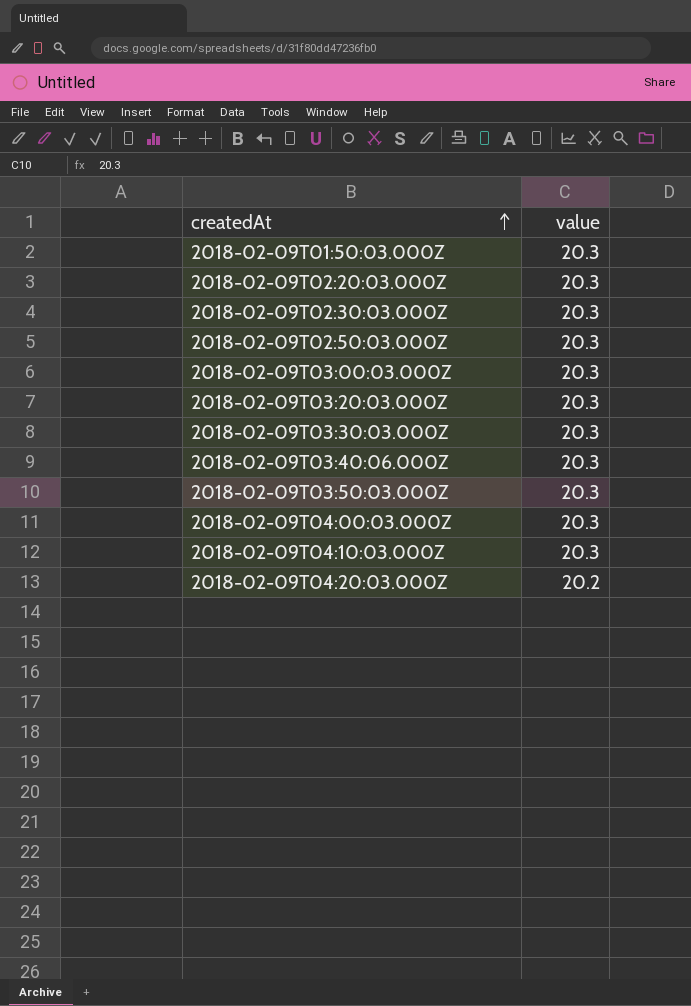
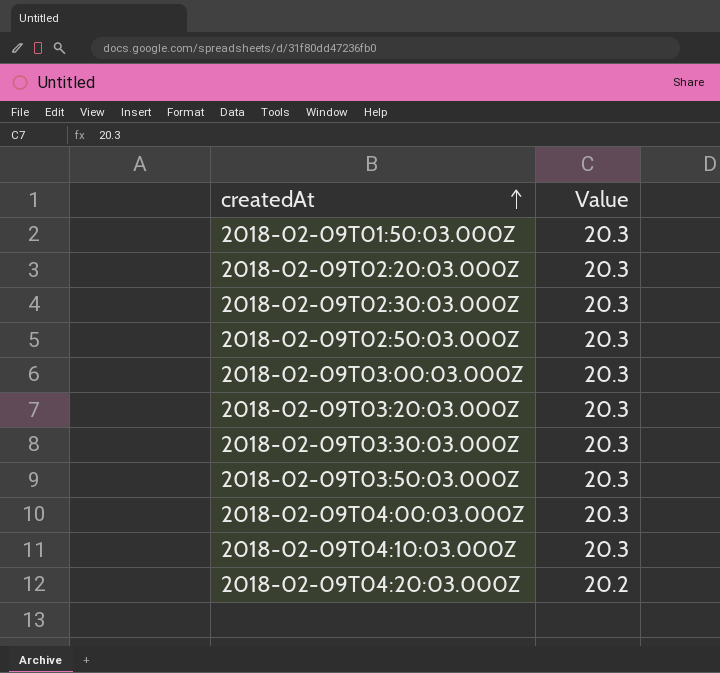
column name: value -> Value
row 2018-02-09T03:40:06.000Z: 20.3 -> none

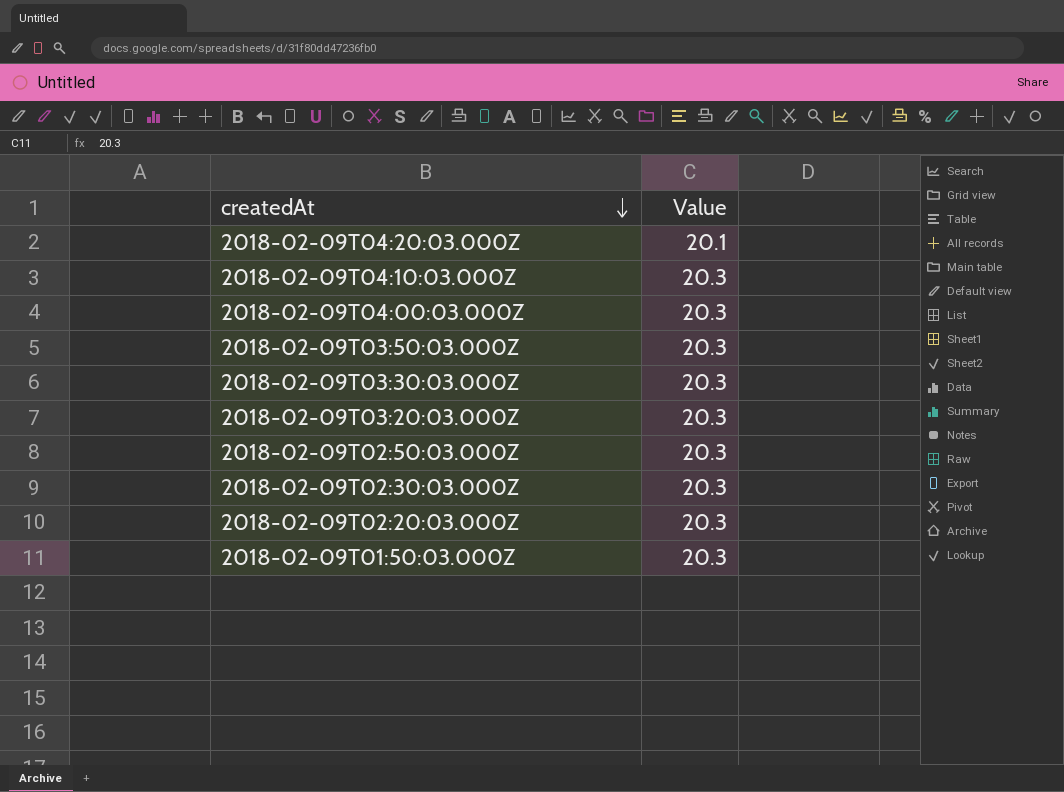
row order: createdAt ascending -> createdAt descending
row 2018-02-09T03:00:03.000Z: 20.3 -> none
2018-02-09T04:20:03.000Z | Value: 20.2 -> 20.1

